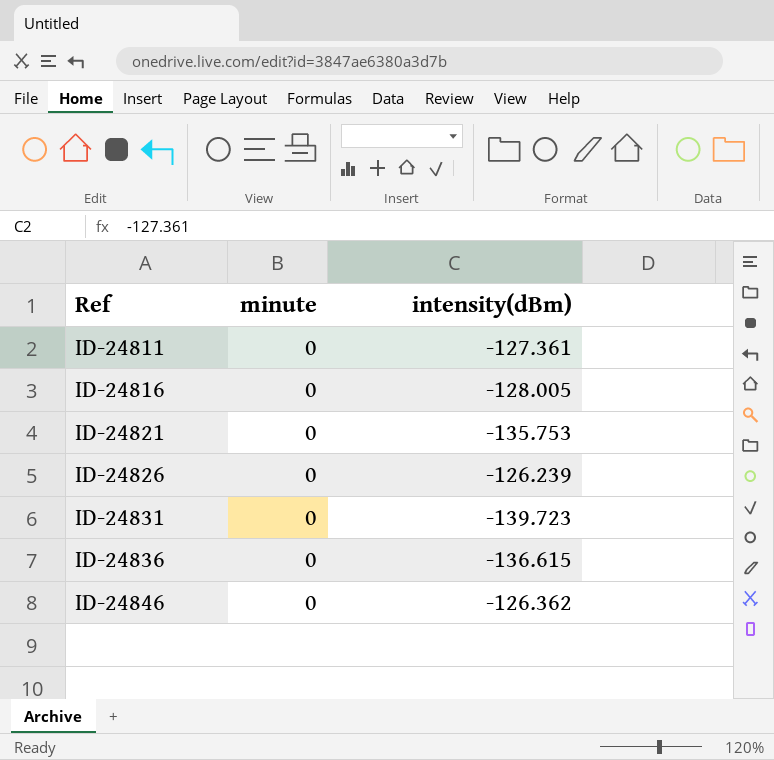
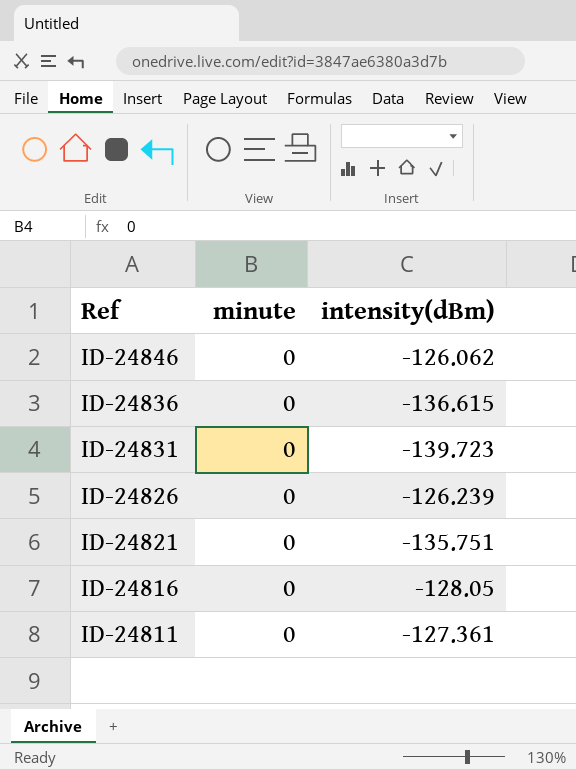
row order: Ref ascending -> Ref descending
ID-24846 | intensity(dBm): -126.362 -> -126.062
ID-24821 | intensity(dBm): -135.753 -> -135.751
ID-24816 | intensity(dBm): -128.005 -> -128.05

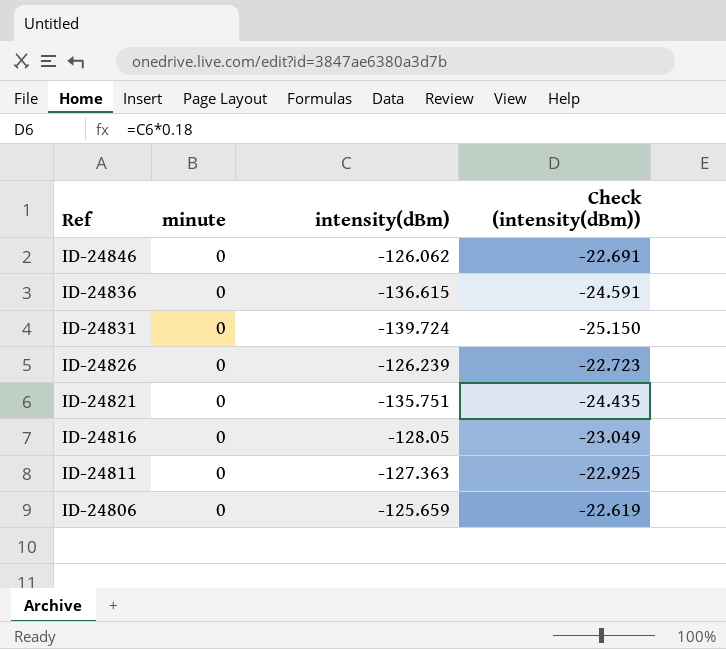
column Check (intensity(dBm)) | formula: none -> [intensity(dBm)] * 0.18
ID-24831 | intensity(dBm): -139.723 -> -139.724
ID-24811 | intensity(dBm): -127.361 -> -127.363
row ID-24806: none -> 0 | -125.659 | -22.619

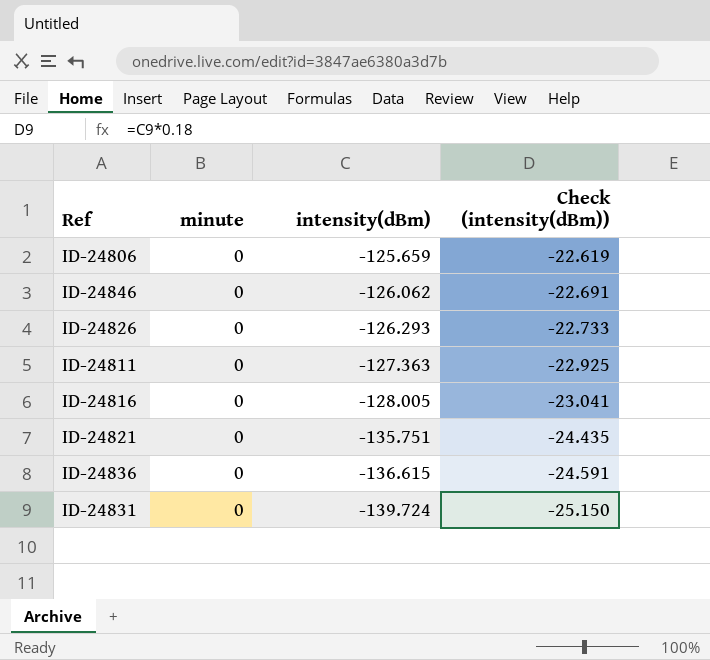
row order: Ref descending -> intensity(dBm) descending
ID-24826 | intensity(dBm): -126.239 -> -126.293
ID-24826 | Check (intensity(dBm)): -22.723 -> -22.733
ID-24816 | intensity(dBm): -128.05 -> -128.005
ID-24816 | Check (intensity(dBm)): -23.049 -> -23.041

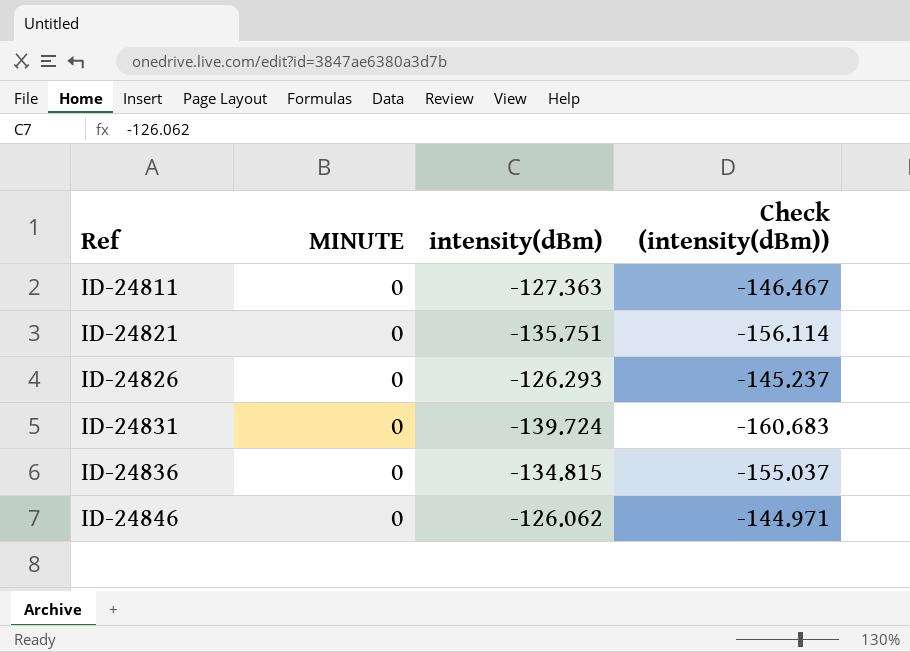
row order: intensity(dBm) descending -> Ref ascending
column name: minute -> MINUTE
column Check (intensity(dBm)) | formula: [intensity(dBm)] * 0.18 -> [intensity(dBm)] * 1.15
row ID-24806: 0 | -125.659 | -22.619 -> none
row ID-24816: 0 | -128.005 | -23.041 -> none
ID-24836 | intensity(dBm): -136.615 -> -134.815

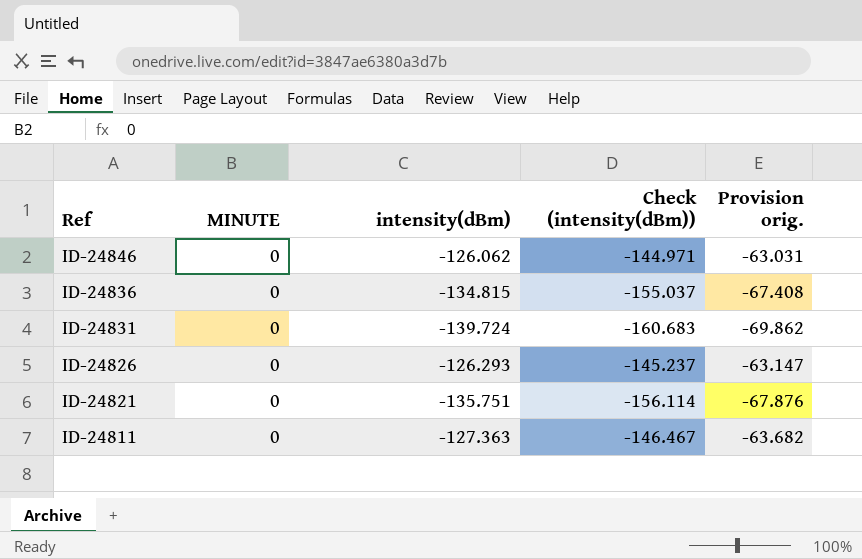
row order: Ref ascending -> Ref descending
column Provision orig. | formula: none -> [intensity(dBm)] * 0.5

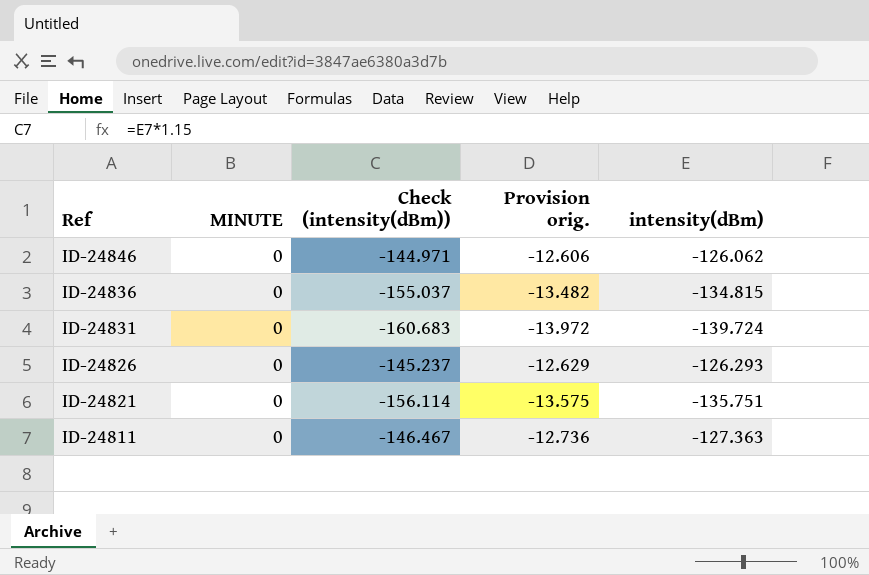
column Provision orig. | formula: [intensity(dBm)] * 0.5 -> [intensity(dBm)] * 0.1
column intensity(dBm) | position: 3 -> 5

